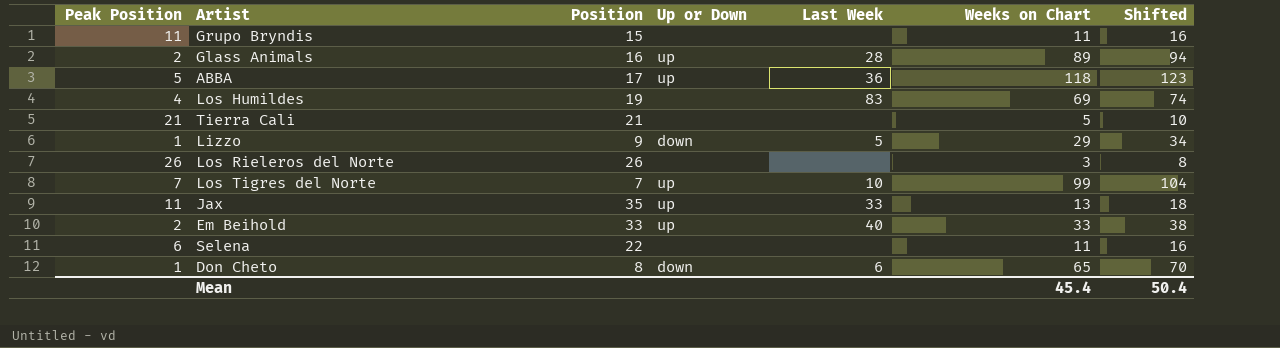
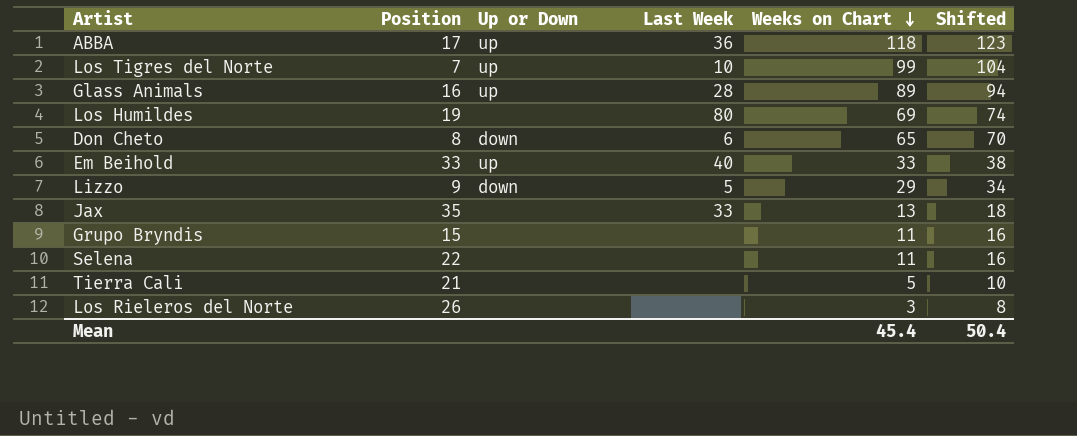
row order: none -> Weeks on Chart descending
column Peak Position | position: 1 -> none
Los Humildes | Last Week: 83 -> 80
Jax | Up or Down: up -> none

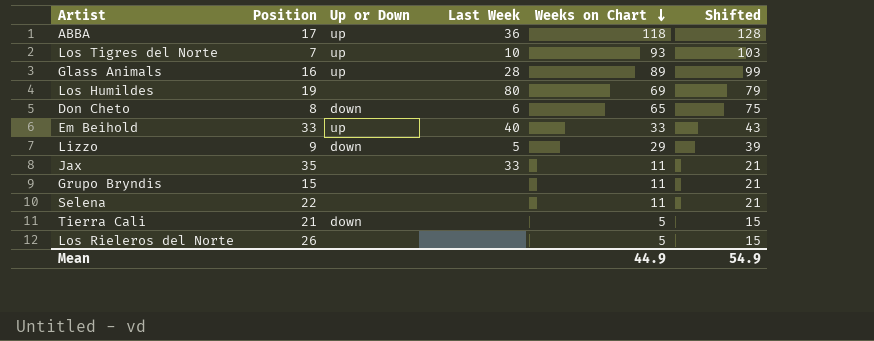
column Shifted | formula: [Weeks on Chart] + 5 -> [Weeks on Chart] + 10
Los Tigres del Norte | Weeks on Chart: 99 -> 93
Jax | Weeks on Chart: 13 -> 11
Tierra Cali | Up or Down: none -> down
Los Rieleros del Norte | Weeks on Chart: 3 -> 5
Mean | Weeks on Chart: 45.4 -> 44.9
Mean | Shifted: 50.4 -> 54.9

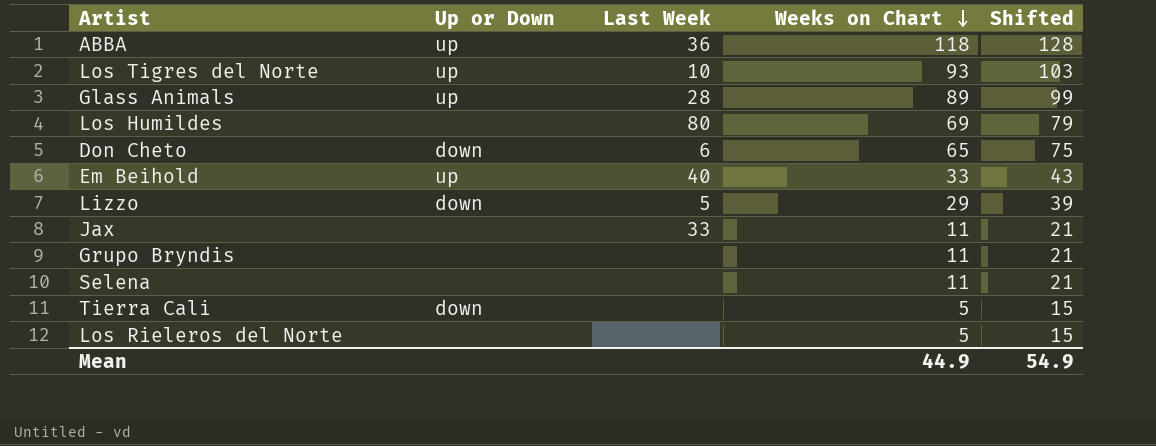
column Position | position: 2 -> none

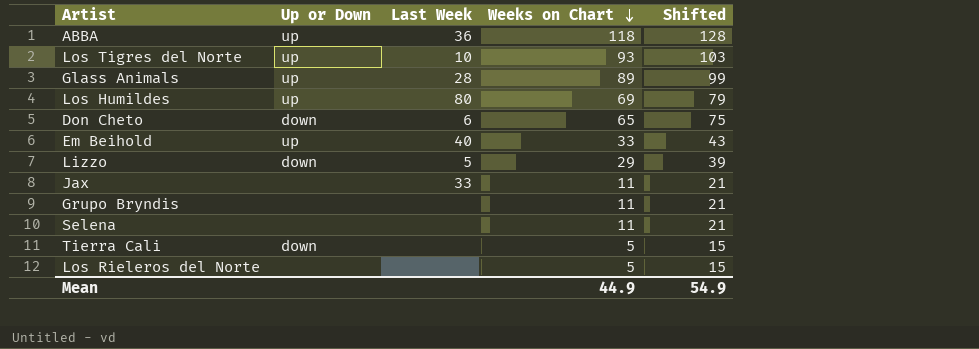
Los Humildes | Up or Down: none -> up

